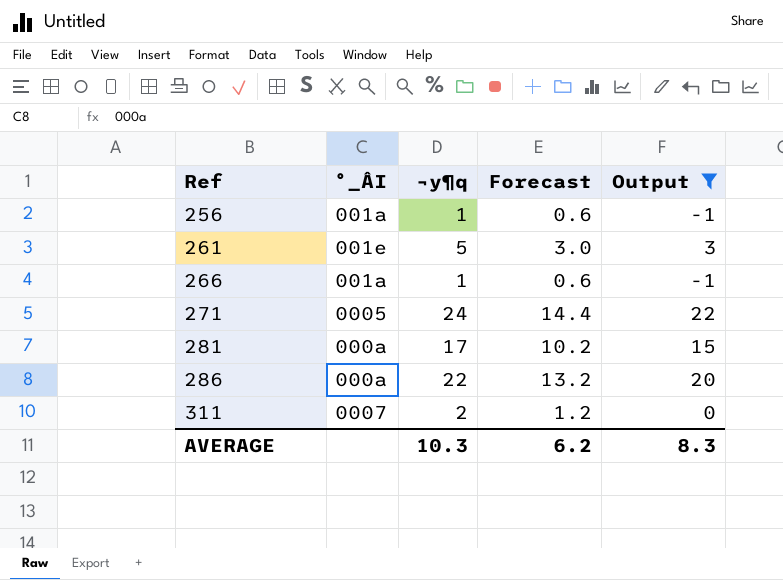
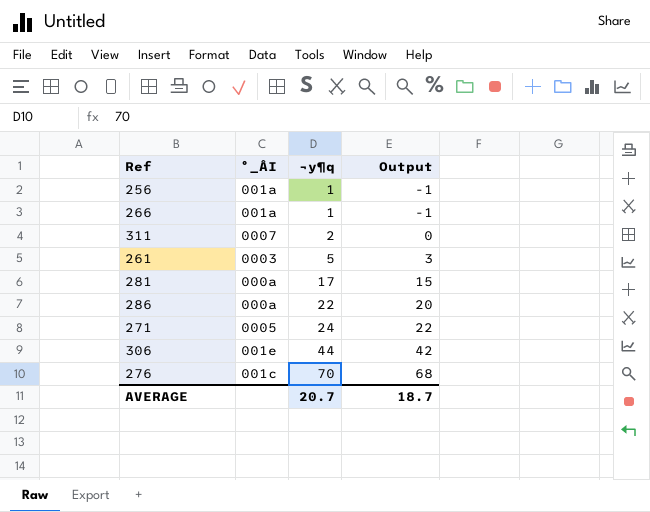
filter: Output <= 22 -> none
row order: Ref ascending -> ¬y¶q ascending
column Forecast | formula: [¬y¶q] * 0.6 -> none
261 | °_ÂI: 001e -> 0003
AVERAGE | ¬y¶q: 10.3 -> 20.7
AVERAGE | Output: 8.3 -> 18.7

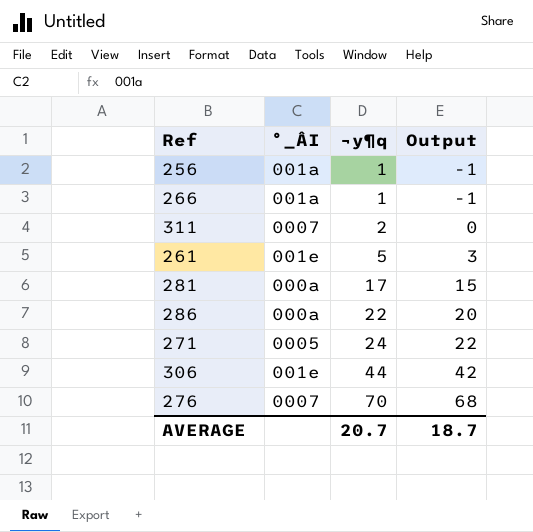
261 | °_ÂI: 0003 -> 001e
276 | °_ÂI: 001c -> 0007

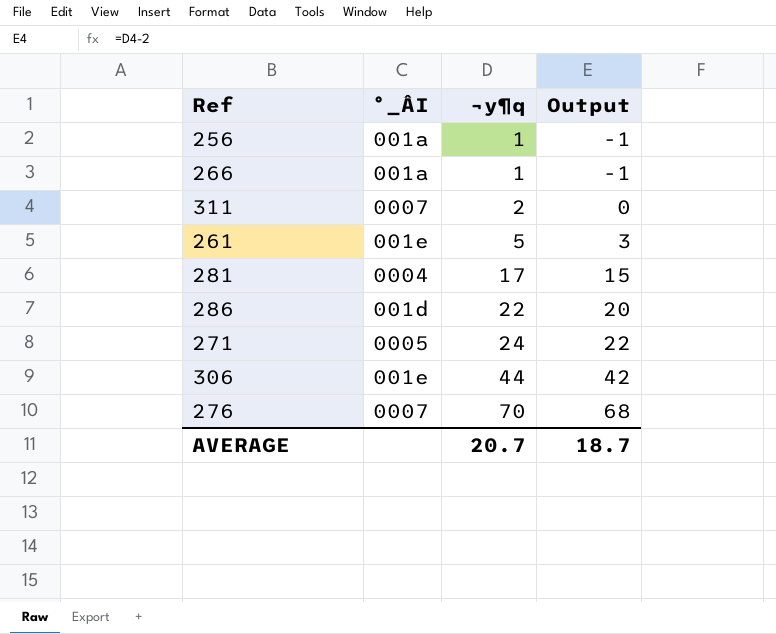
281 | °_ÂI: 000a -> 0004
286 | °_ÂI: 000a -> 001d

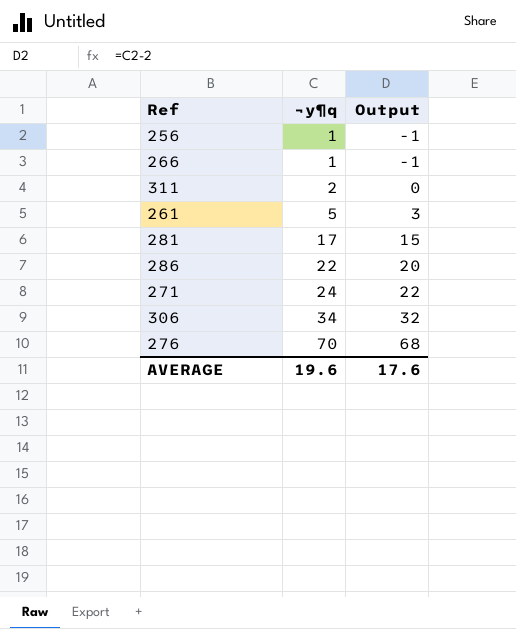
column °_ÂI | position: 2 -> none
306 | ¬y¶q: 44 -> 34
306 | Output: 42 -> 32
AVERAGE | ¬y¶q: 20.7 -> 19.6
AVERAGE | Output: 18.7 -> 17.6

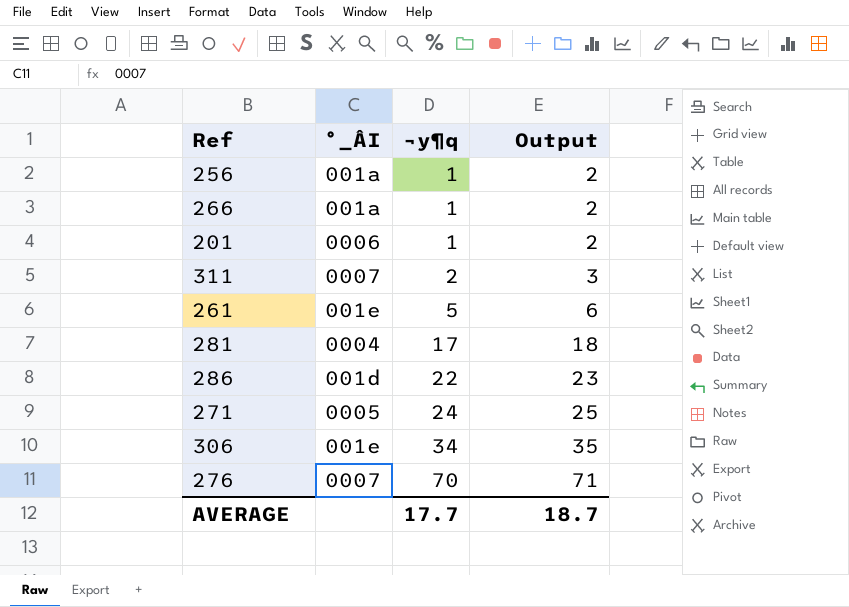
column °_ÂI | position: none -> 2
column Output | formula: [¬y¶q] - 2 -> [¬y¶q] + 1
row 201: none -> 0006 | 1 | 2
AVERAGE | ¬y¶q: 19.6 -> 17.7
AVERAGE | Output: 17.6 -> 18.7

